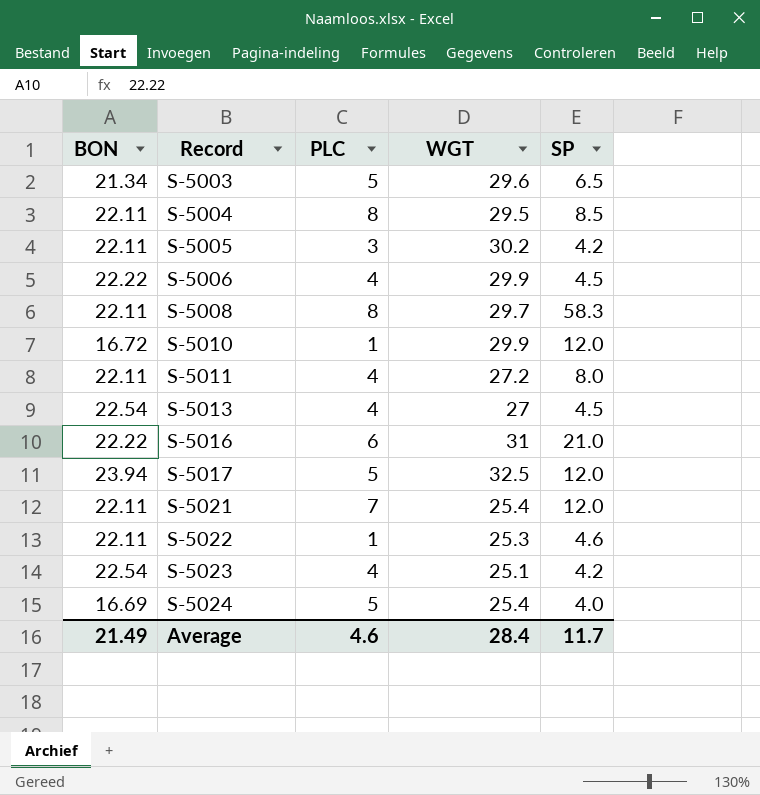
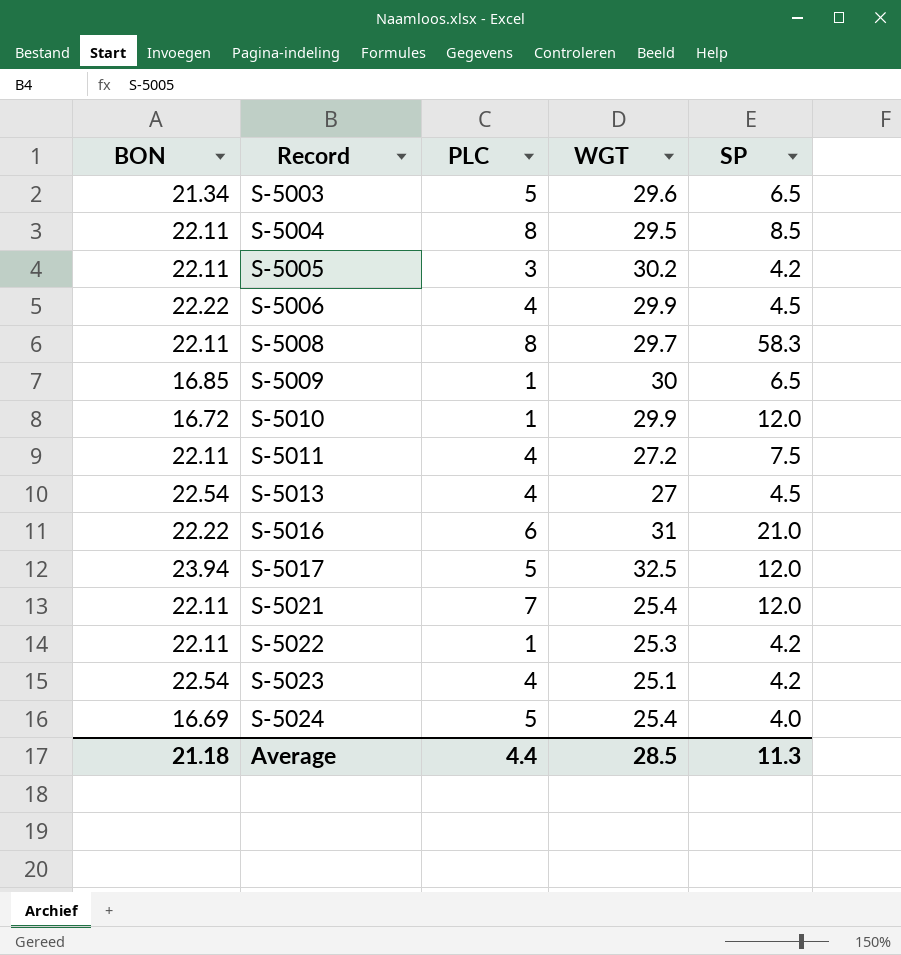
row S-5009: none -> 16.85 | 1 | 30 | 6.5
S-5011 | SP: 8.0 -> 7.5
S-5022 | SP: 4.6 -> 4.2
Average | BON: 21.49 -> 21.18
Average | PLC: 4.6 -> 4.4
Average | WGT: 28.4 -> 28.5
Average | SP: 11.7 -> 11.3

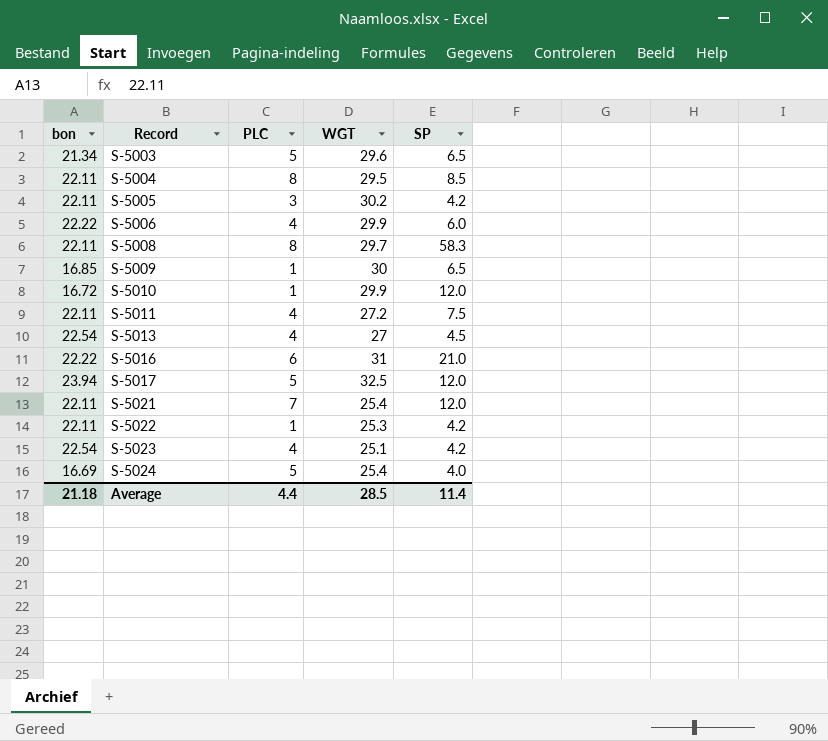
column name: BON -> bon
S-5006 | SP: 4.5 -> 6.0
Average | SP: 11.3 -> 11.4

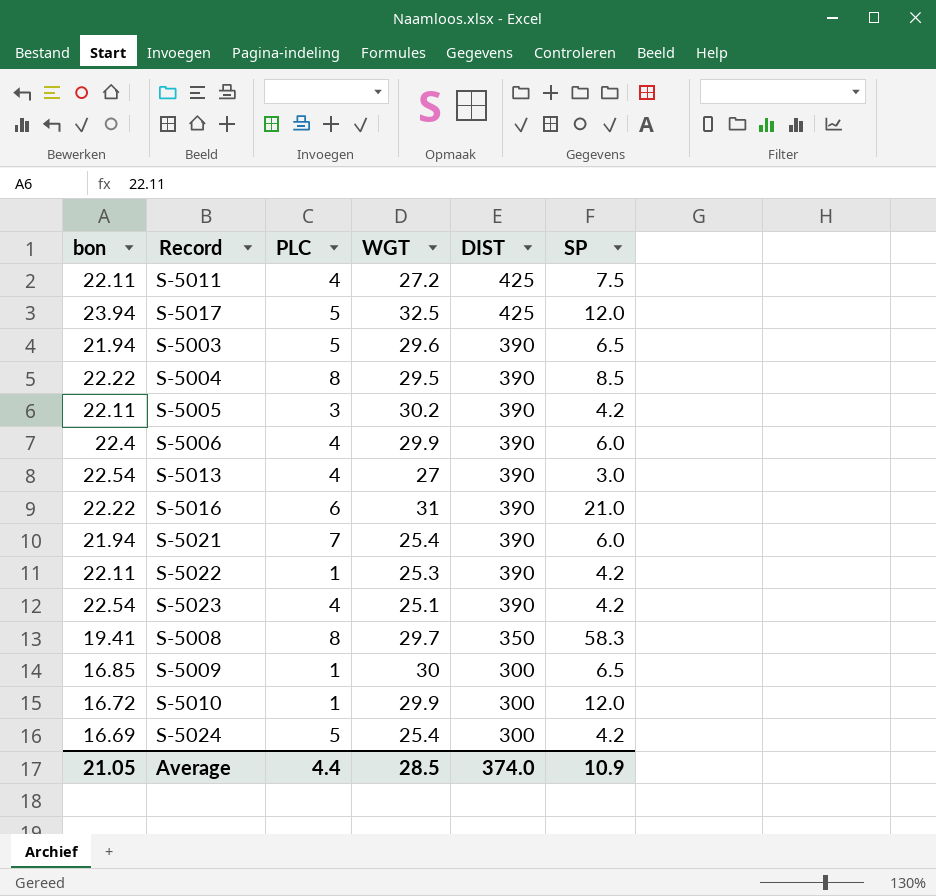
row order: Record ascending -> DIST descending
column DIST | position: none -> 5
S-5003 | bon: 21.34 -> 21.94
S-5004 | bon: 22.11 -> 22.22
S-5006 | bon: 22.22 -> 22.4
S-5013 | SP: 4.5 -> 3.0
S-5021 | bon: 22.11 -> 21.94
S-5021 | SP: 12.0 -> 6.0
S-5008 | bon: 22.11 -> 19.41
S-5024 | SP: 4.0 -> 4.2
Average | bon: 21.18 -> 21.05
Average | SP: 11.4 -> 10.9

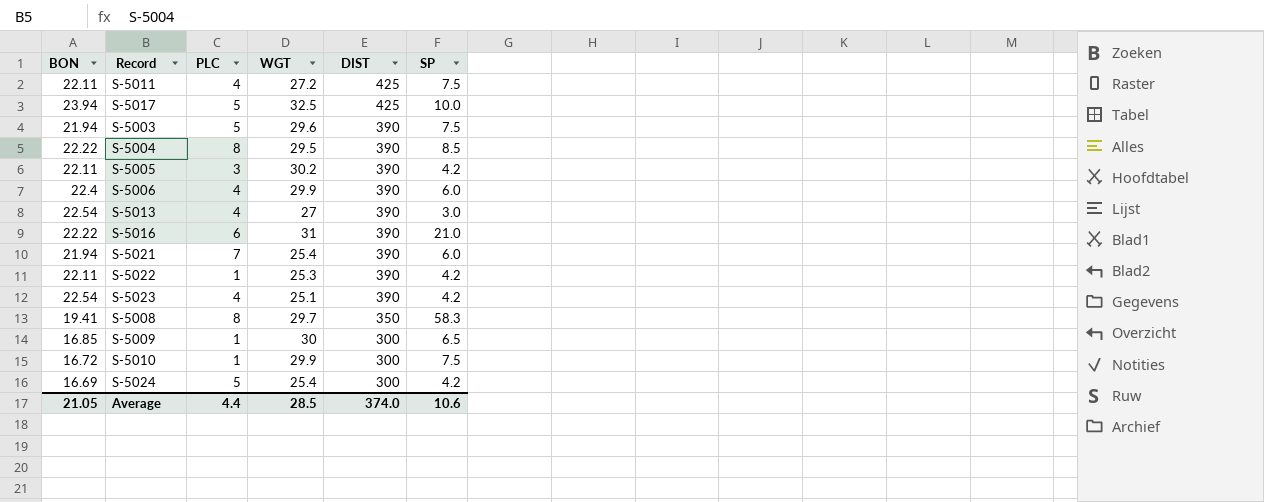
column name: bon -> BON
S-5017 | SP: 12.0 -> 10.0
S-5003 | SP: 6.5 -> 7.5
S-5010 | SP: 12.0 -> 7.5
Average | SP: 10.9 -> 10.6

